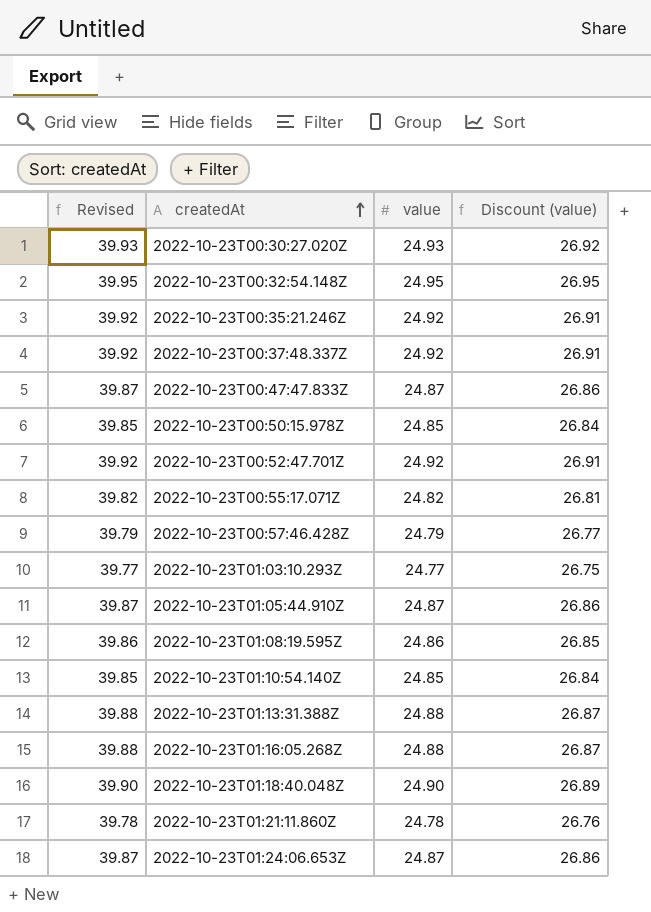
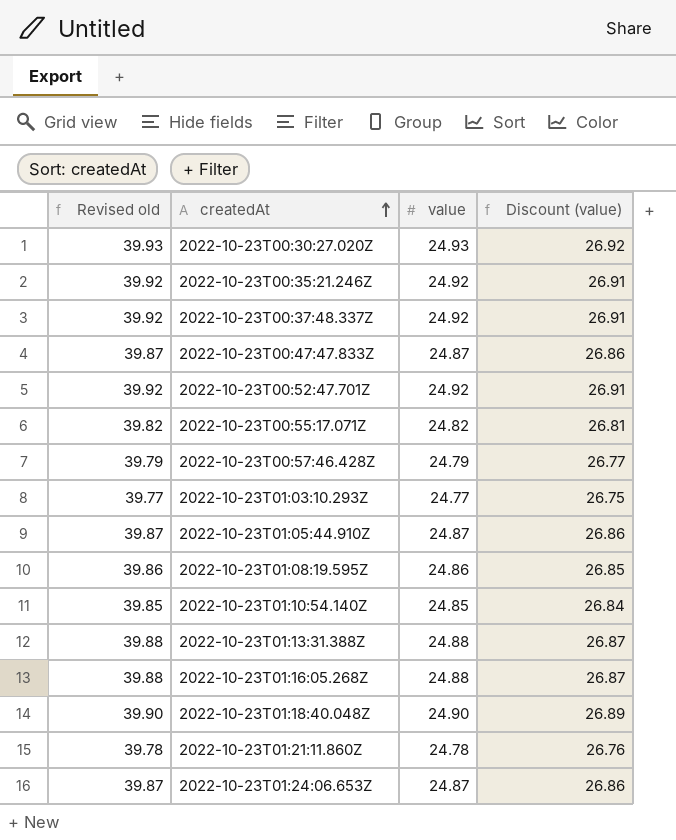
column name: Revised -> Revised old
row 2022-10-23T00:32:54.148Z: 39.95 | 24.95 | 26.95 -> none
row 2022-10-23T00:50:15.978Z: 39.85 | 24.85 | 26.84 -> none

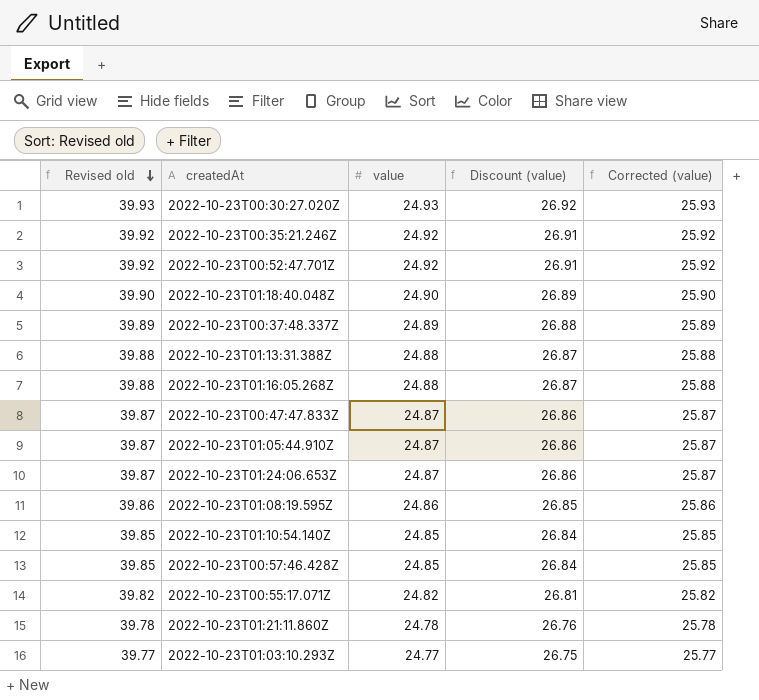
row order: createdAt ascending -> Revised old descending
column Corrected (value) | formula: none -> [value] + 1
2022-10-23T00:37:48.337Z | Revised old: 39.92 -> 39.89
2022-10-23T00:37:48.337Z | value: 24.92 -> 24.89
2022-10-23T00:37:48.337Z | Discount (value): 26.91 -> 26.88
2022-10-23T00:57:46.428Z | Revised old: 39.79 -> 39.85
2022-10-23T00:57:46.428Z | value: 24.79 -> 24.85
2022-10-23T00:57:46.428Z | Discount (value): 26.77 -> 26.84

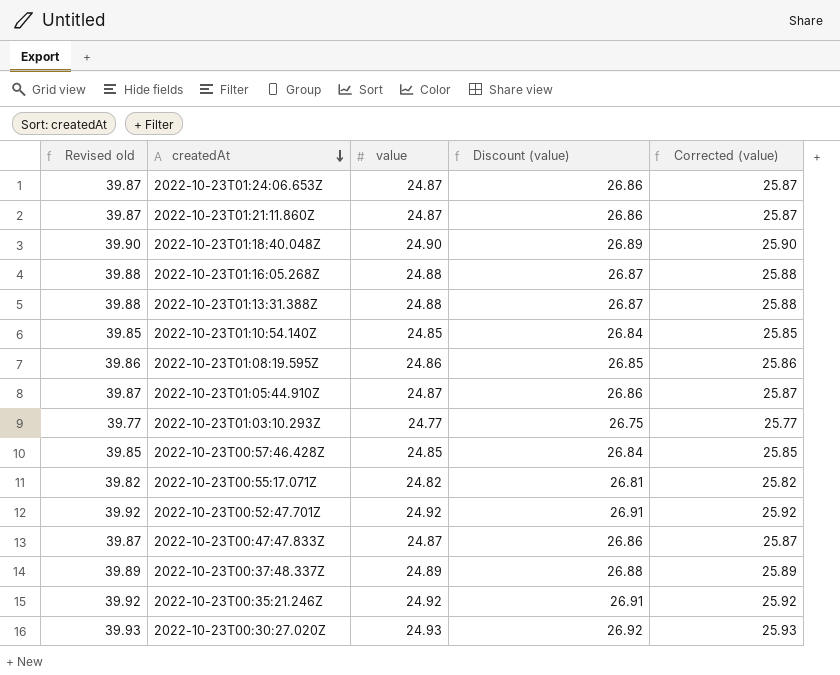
row order: Revised old descending -> createdAt descending
2022-10-23T01:21:11.860Z | Revised old: 39.78 -> 39.87
2022-10-23T01:21:11.860Z | value: 24.78 -> 24.87
2022-10-23T01:21:11.860Z | Discount (value): 26.76 -> 26.86
2022-10-23T01:21:11.860Z | Corrected (value): 25.78 -> 25.87

